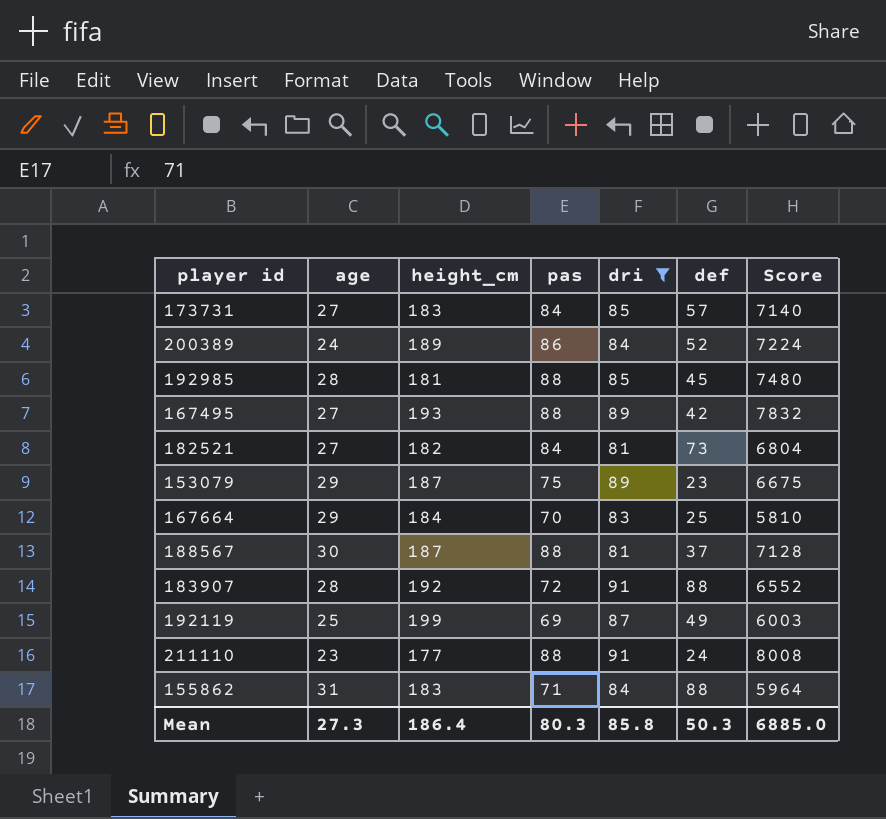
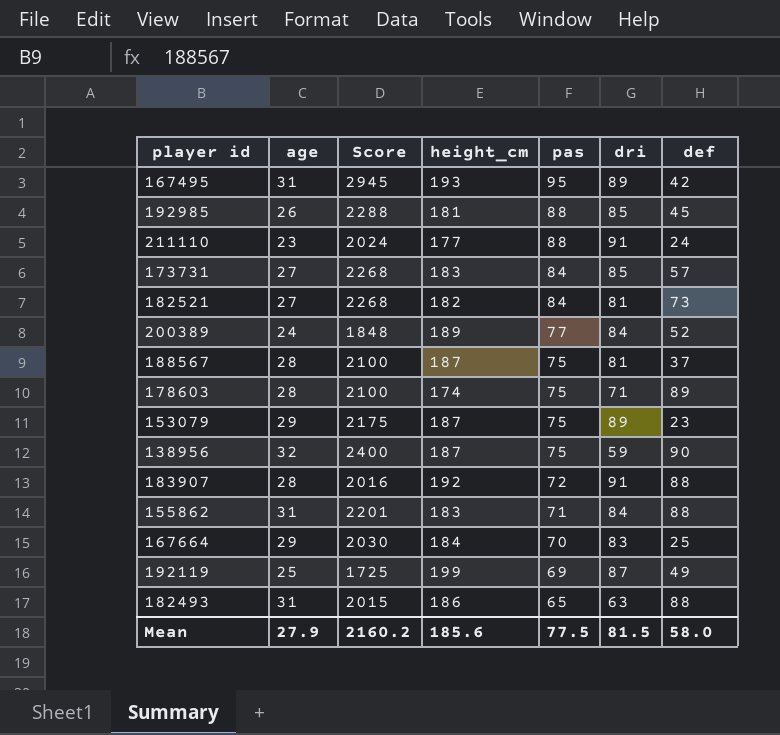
filter: dri >= 81 -> none
row order: none -> pas descending
column Score | formula: [pas] * [dri] -> [age] * [pas]
column Score | position: 7 -> 3
167495 | age: 27 -> 31
167495 | pas: 88 -> 95
192985 | age: 28 -> 26
200389 | pas: 86 -> 77
188567 | age: 30 -> 28
188567 | pas: 88 -> 75
Mean | age: 27.3 -> 27.9
Mean | Score: 6885.0 -> 2160.2
Mean | height_cm: 186.4 -> 185.6
Mean | pas: 80.3 -> 77.5
Mean | dri: 85.8 -> 81.5
Mean | def: 50.3 -> 58.0

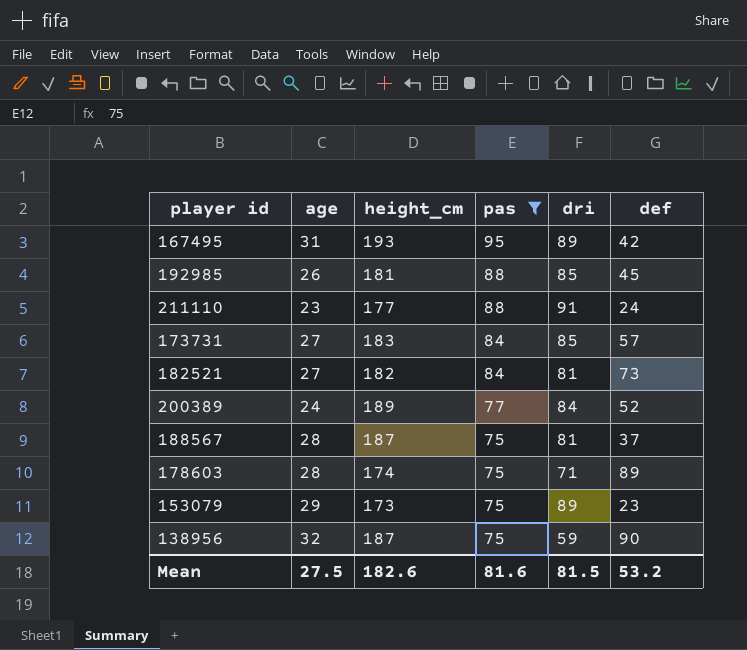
filter: none -> pas >= 75
column Score | formula: [age] * [pas] -> none
153079 | height_cm: 187 -> 173
Mean | age: 27.9 -> 27.5
Mean | height_cm: 185.6 -> 182.6
Mean | pas: 77.5 -> 81.6
Mean | def: 58.0 -> 53.2

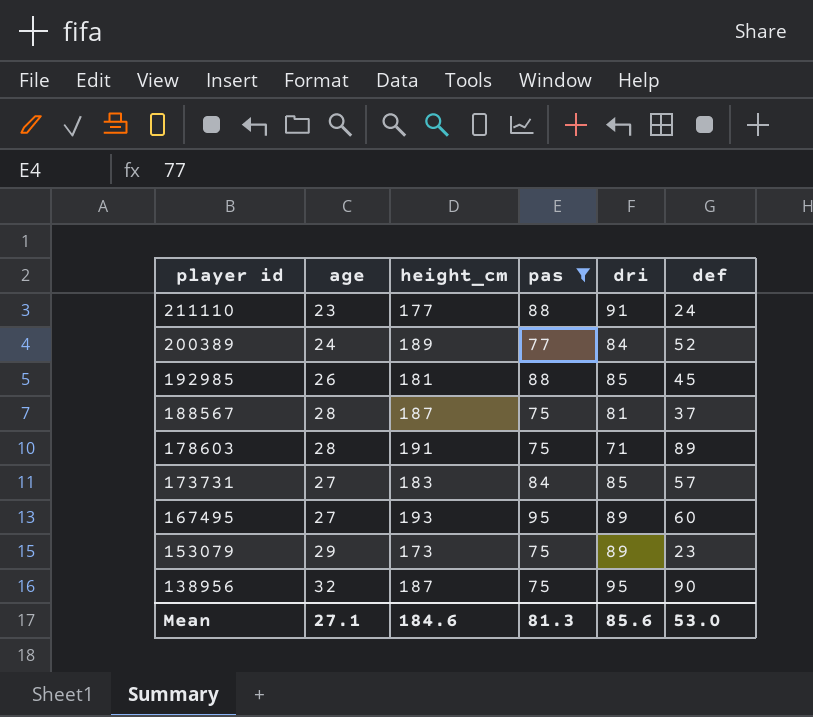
row order: pas descending -> player id descending
row 182521: 27 | 182 | 84 | 81 | 73 -> none
178603 | height_cm: 174 -> 191
167495 | age: 31 -> 27
167495 | def: 42 -> 60
138956 | dri: 59 -> 95
Mean | age: 27.5 -> 27.1
Mean | height_cm: 182.6 -> 184.6
Mean | pas: 81.6 -> 81.3
Mean | dri: 81.5 -> 85.6
Mean | def: 53.2 -> 53.0

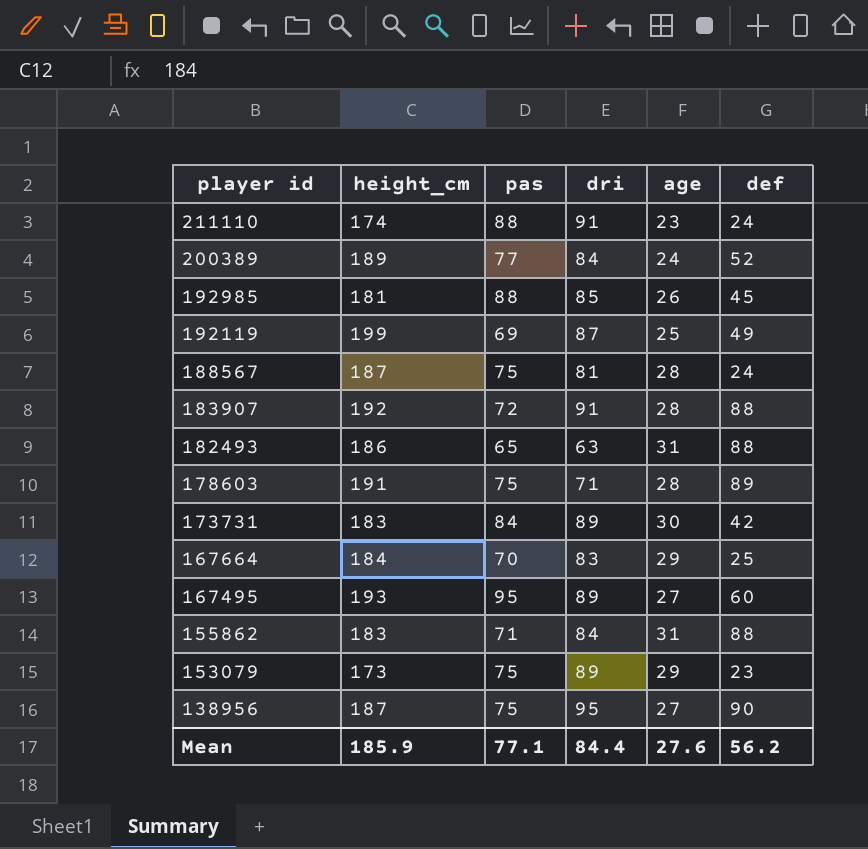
filter: pas >= 75 -> none
column age | position: 2 -> 5
211110 | height_cm: 177 -> 174
188567 | def: 37 -> 24
173731 | dri: 85 -> 89
173731 | age: 27 -> 30
173731 | def: 57 -> 42
138956 | age: 32 -> 27
Mean | height_cm: 184.6 -> 185.9
Mean | pas: 81.3 -> 77.1
Mean | dri: 85.6 -> 84.4
Mean | age: 27.1 -> 27.6
Mean | def: 53.0 -> 56.2

